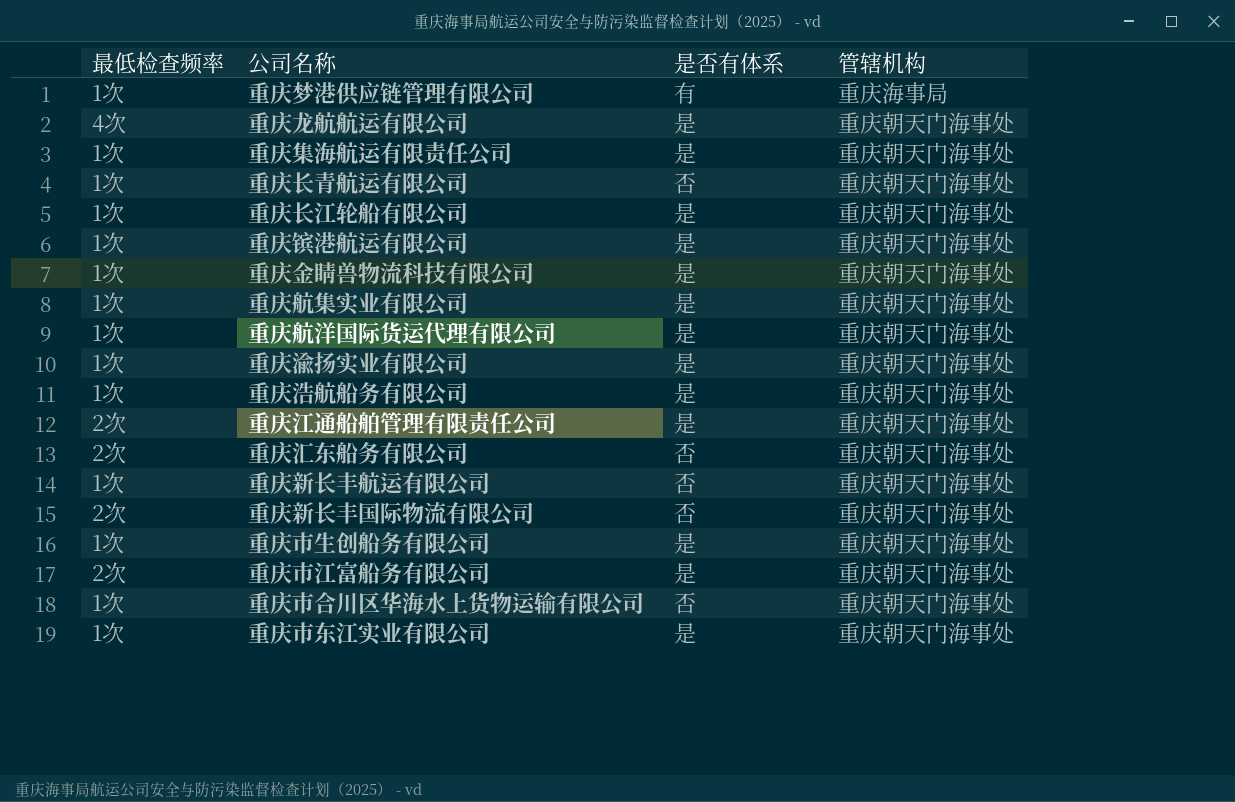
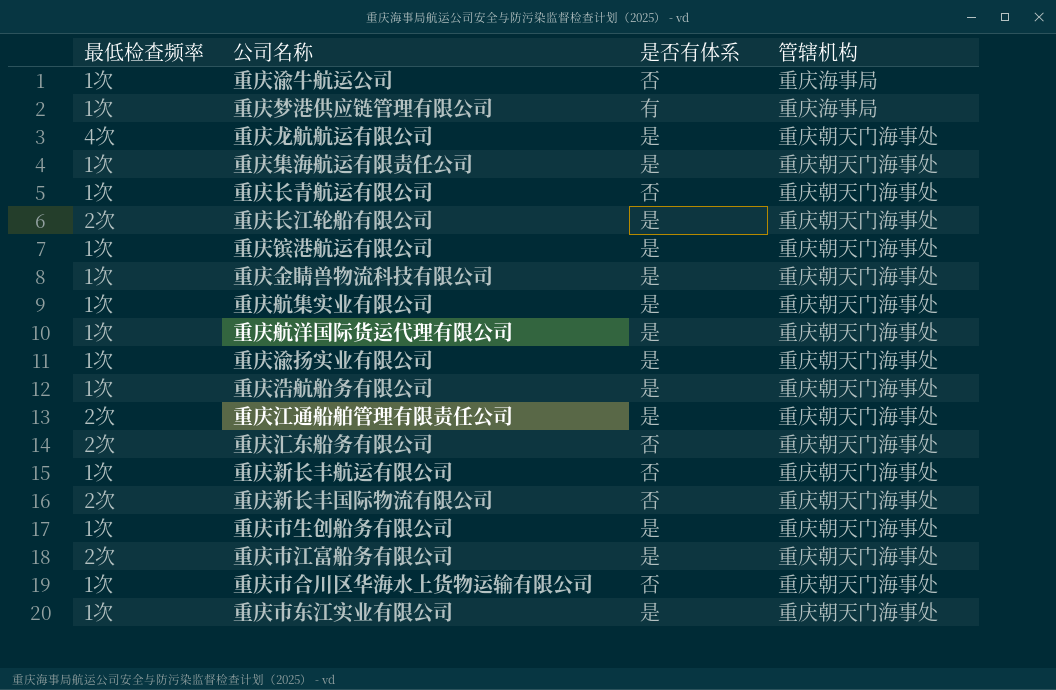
row 重庆渝牛航运公司: none -> 1次 | 否 | 重庆海事局
重庆长江轮船有限公司 | 最低检查频率: 1次 -> 2次

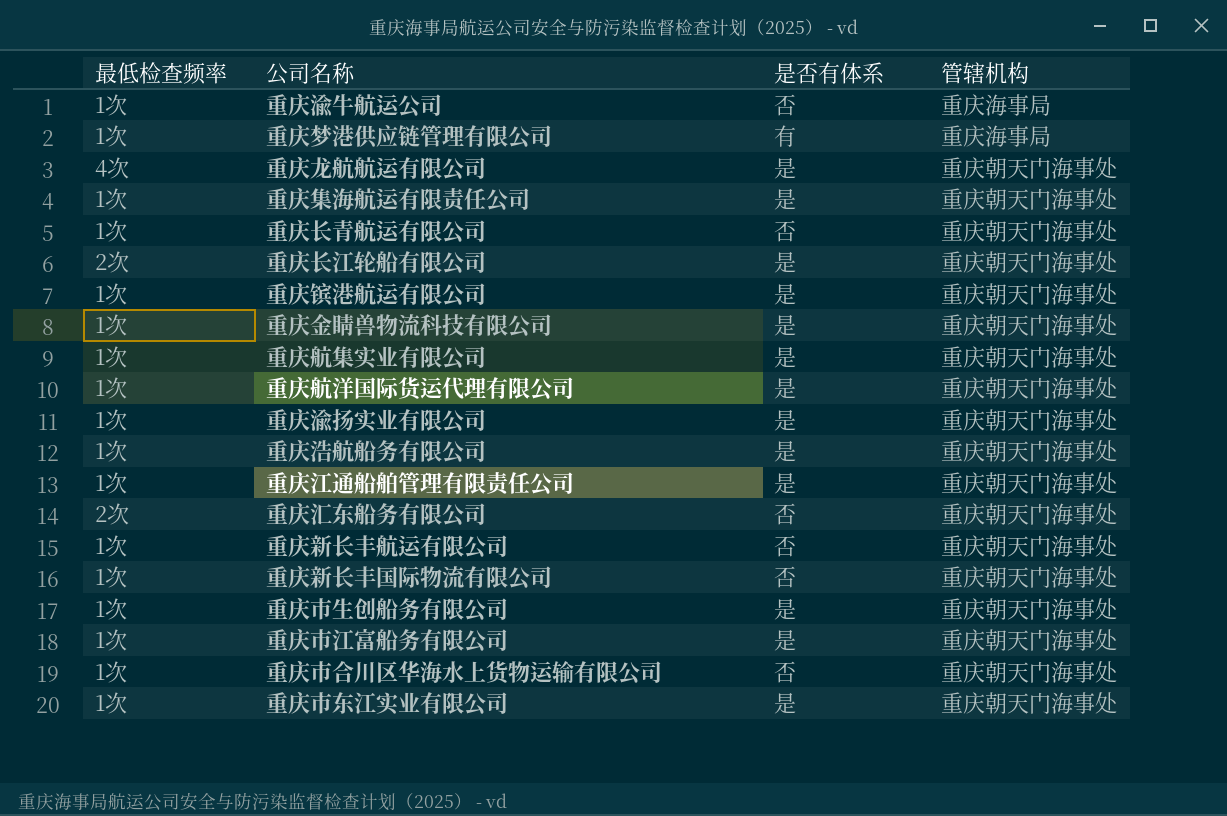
重庆江通船舶管理有限责任公司 | 最低检查频率: 2次 -> 1次
重庆新长丰国际物流有限公司 | 最低检查频率: 2次 -> 1次
重庆市江富船务有限公司 | 最低检查频率: 2次 -> 1次

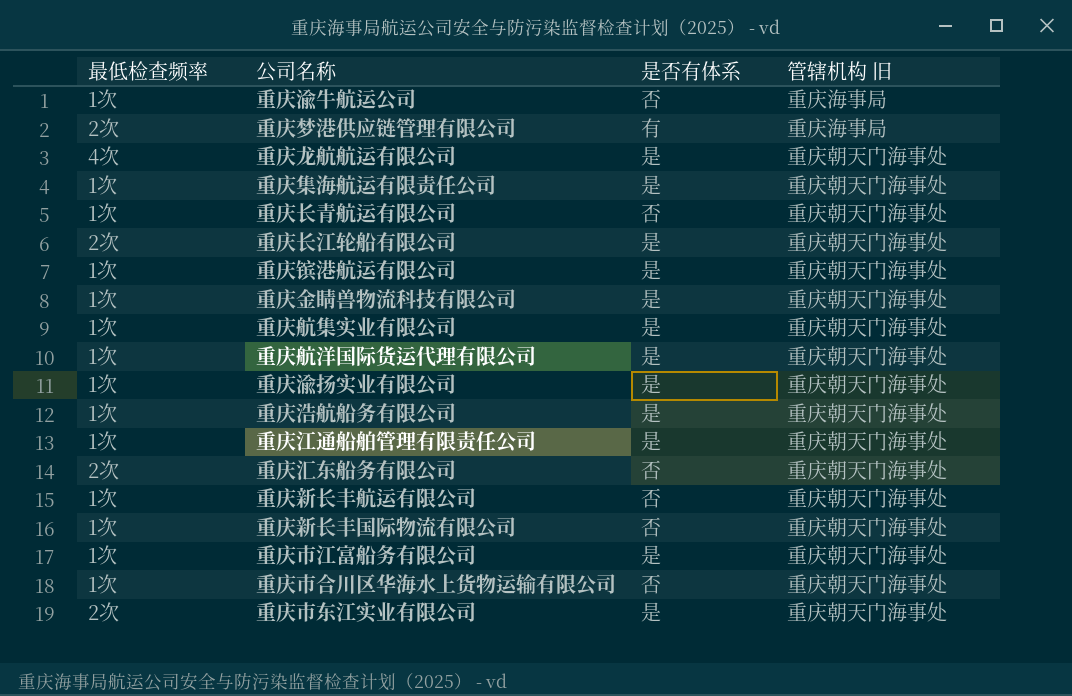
column name: 管辖机构 -> 管辖机构 旧
row 重庆市生创船务有限公司: 1次 | 是 | 重庆朝天门海事处 -> none
重庆梦港供应链管理有限公司 | 最低检查频率: 1次 -> 2次
重庆市东江实业有限公司 | 最低检查频率: 1次 -> 2次

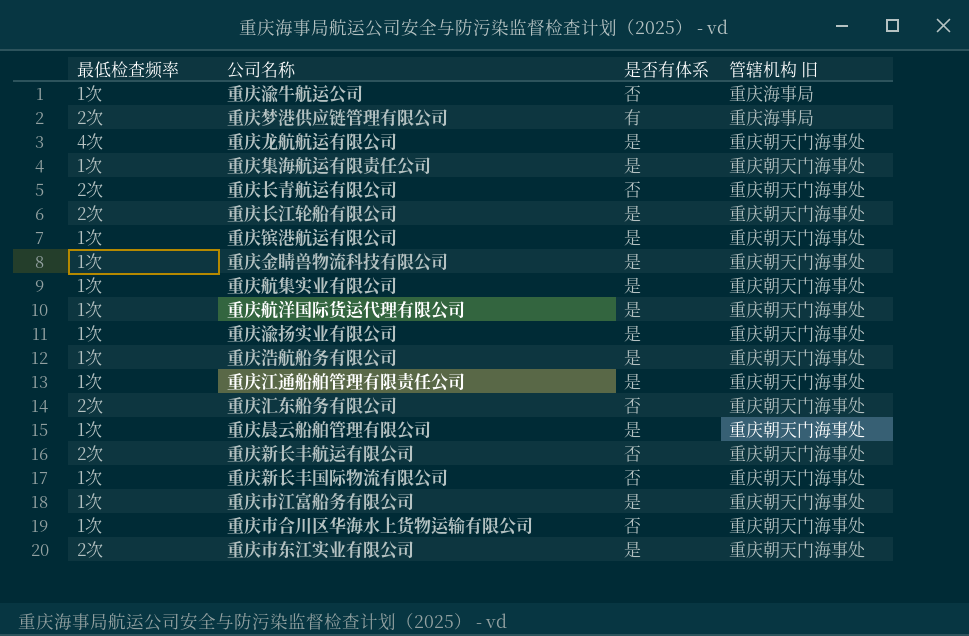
重庆长青航运有限公司 | 最低检查频率: 1次 -> 2次
row 重庆晨云船舶管理有限公司: none -> 1次 | 是 | 重庆朝天门海事处
重庆新长丰航运有限公司 | 最低检查频率: 1次 -> 2次

